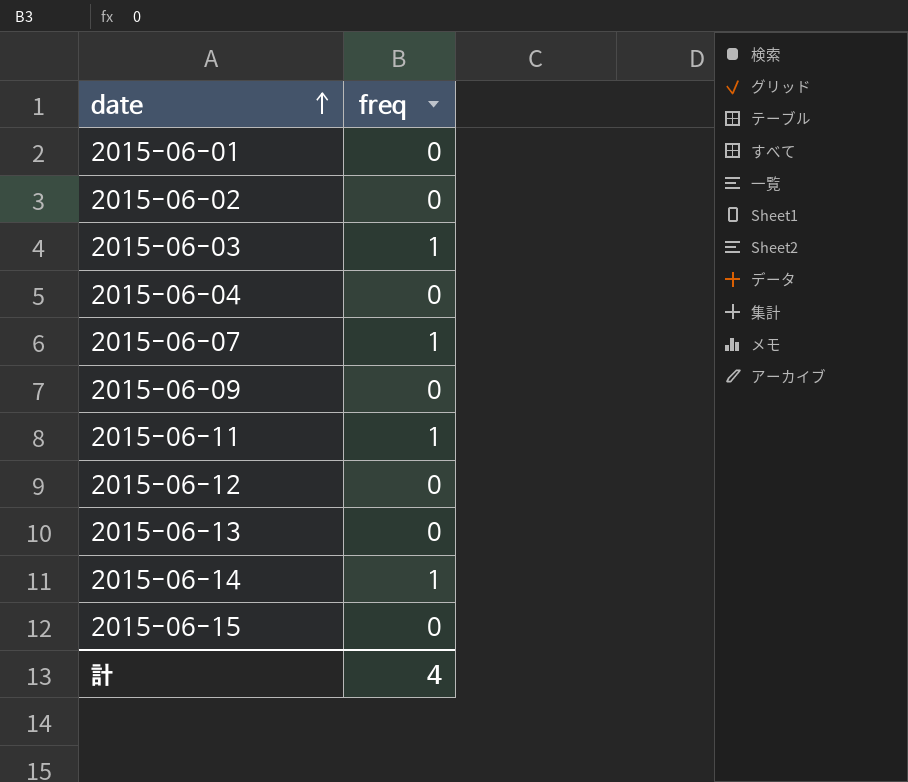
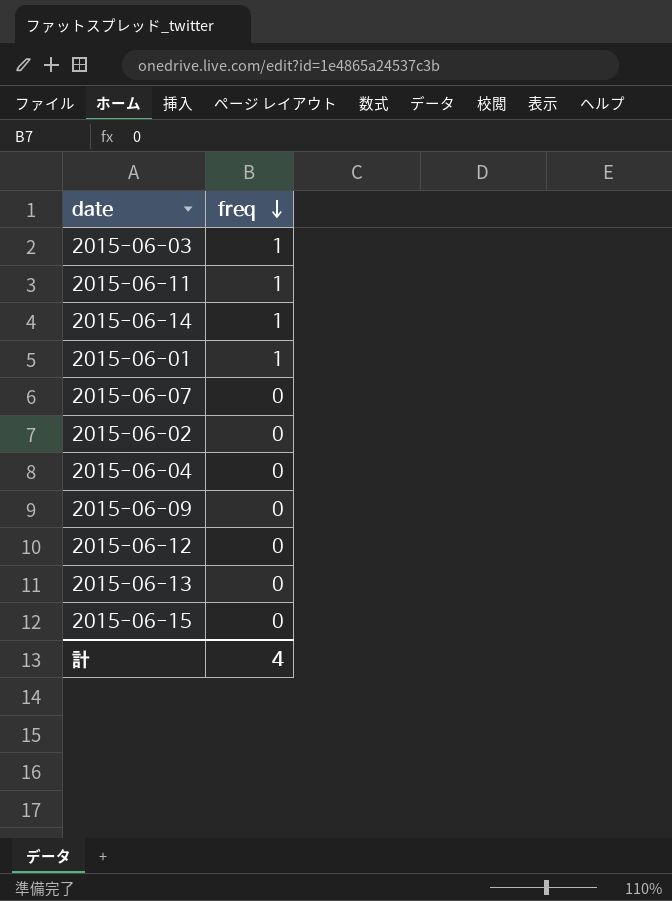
row order: date ascending -> freq descending
2015-06-01 | freq: 0 -> 1
2015-06-07 | freq: 1 -> 0

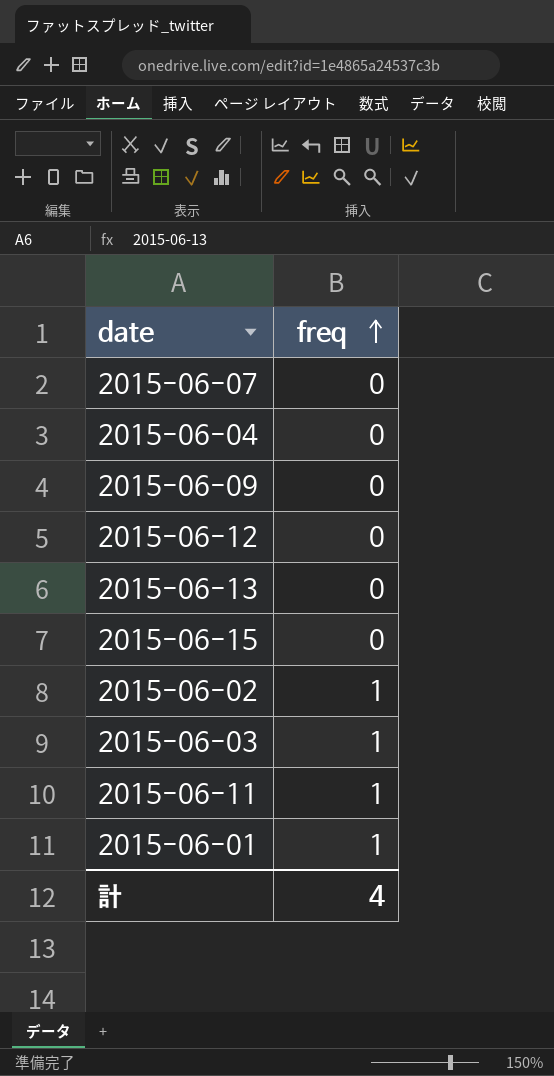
row order: freq descending -> freq ascending
row 2015-06-14: 1 -> none
2015-06-02 | freq: 0 -> 1

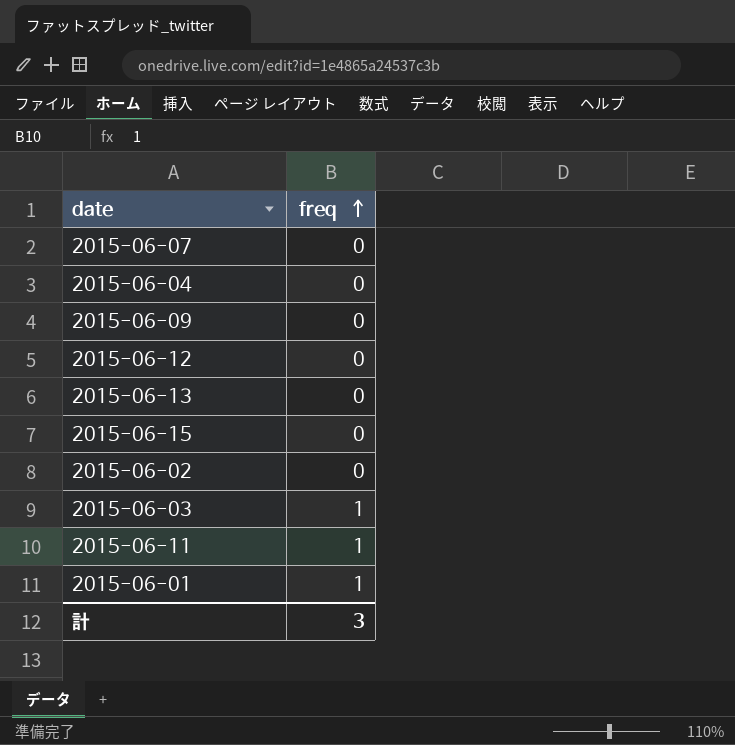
2015-06-02 | freq: 1 -> 0
計 | freq: 4 -> 3

